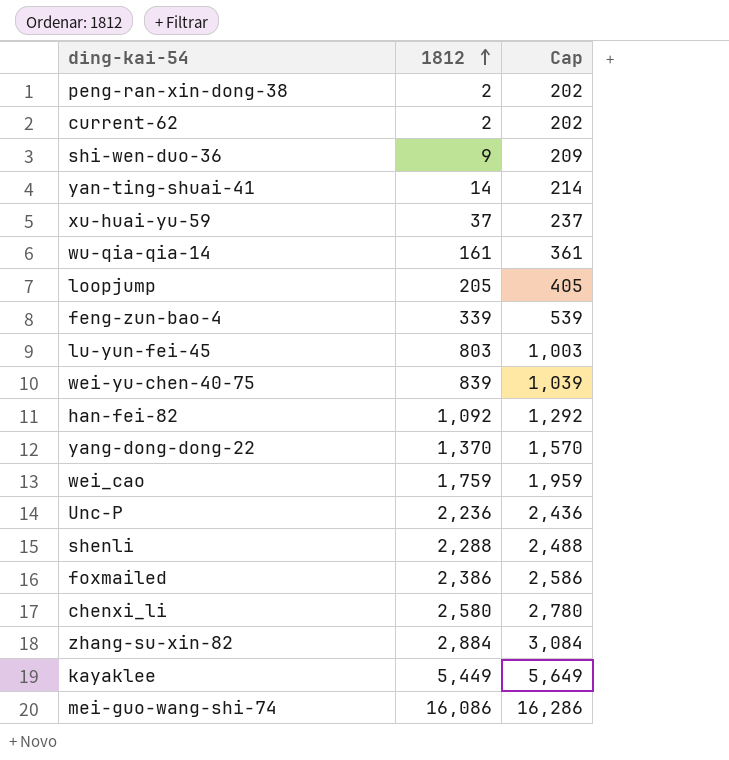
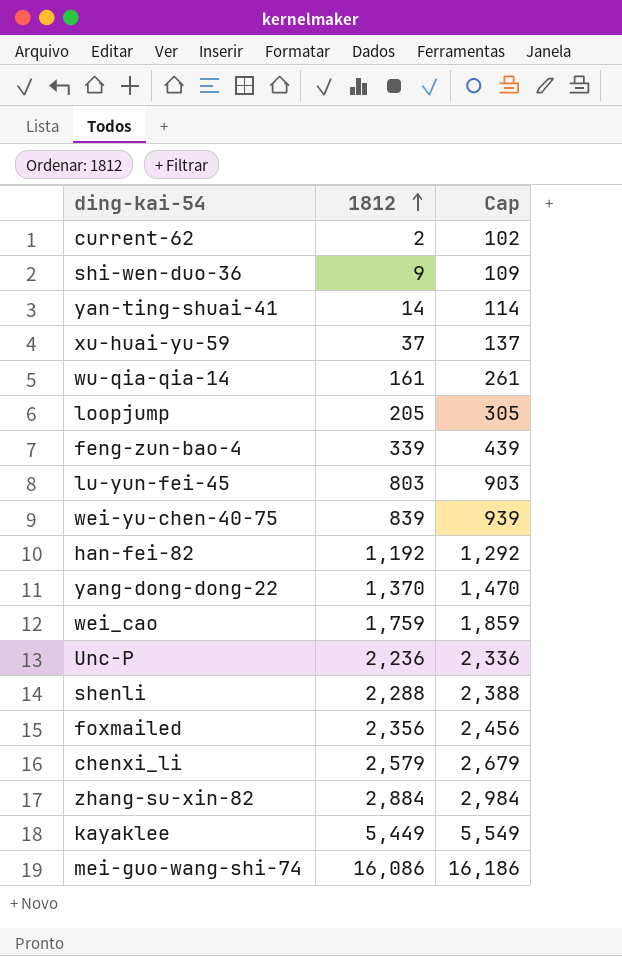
column Cap | formula: [1812] + 200 -> [1812] + 100
row peng-ran-xin-dong-38: 2 | 202 -> none
han-fei-82 | 1812: 1,092 -> 1,192
foxmailed | 1812: 2,386 -> 2,356
chenxi_li | 1812: 2,580 -> 2,579

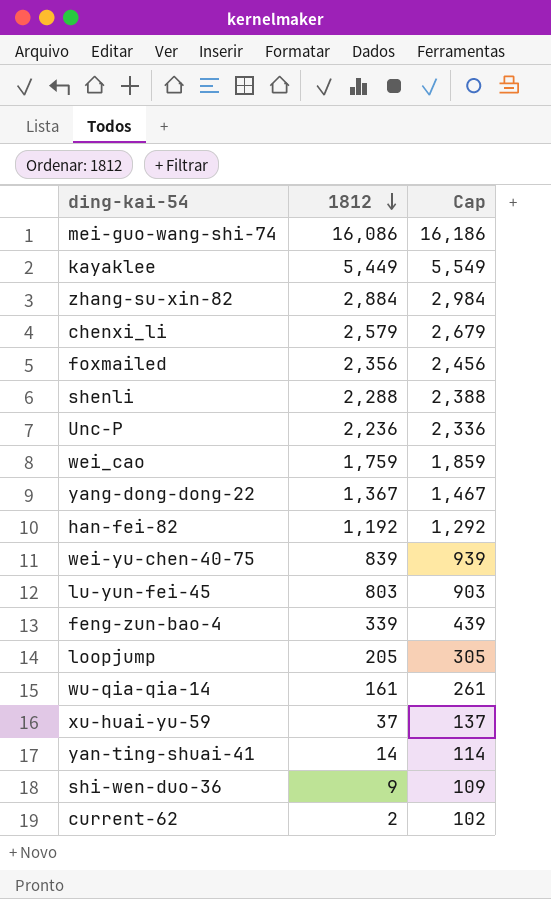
row order: 1812 ascending -> 1812 descending
yang-dong-dong-22 | 1812: 1,370 -> 1,367
yang-dong-dong-22 | Cap: 1,470 -> 1,467

